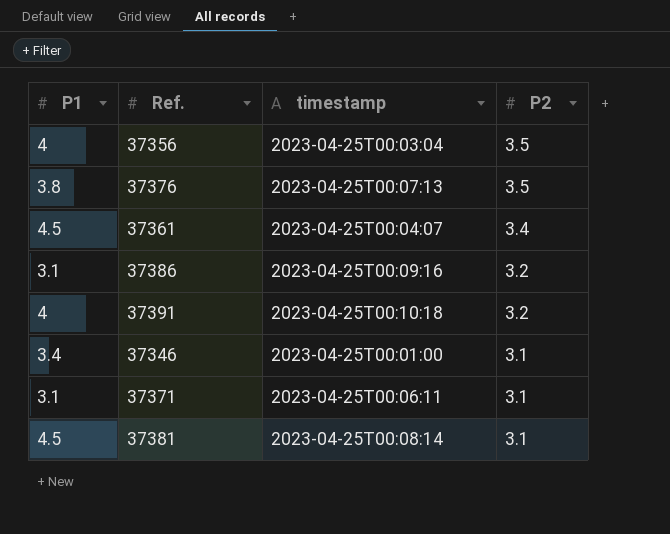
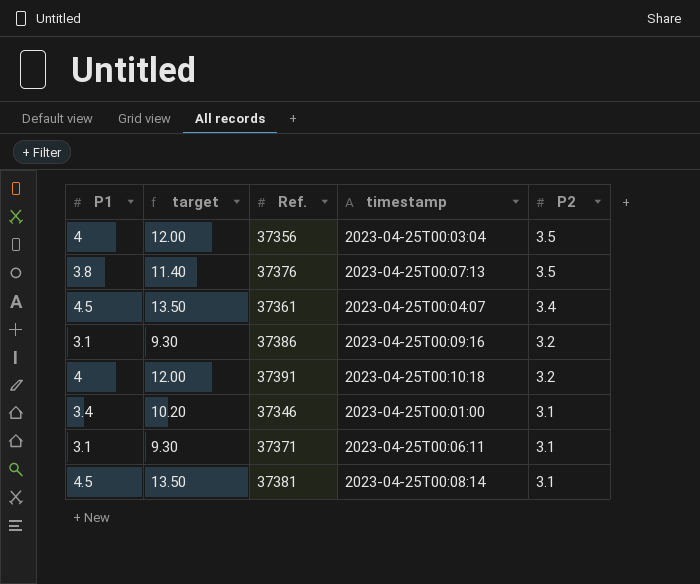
column target | formula: none -> [P1] * 3

